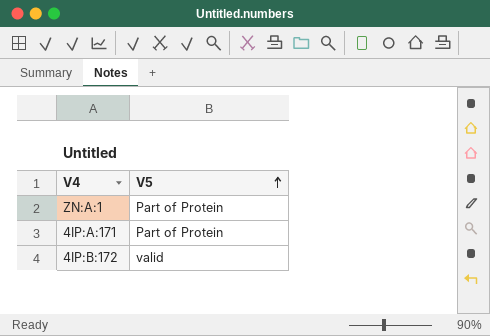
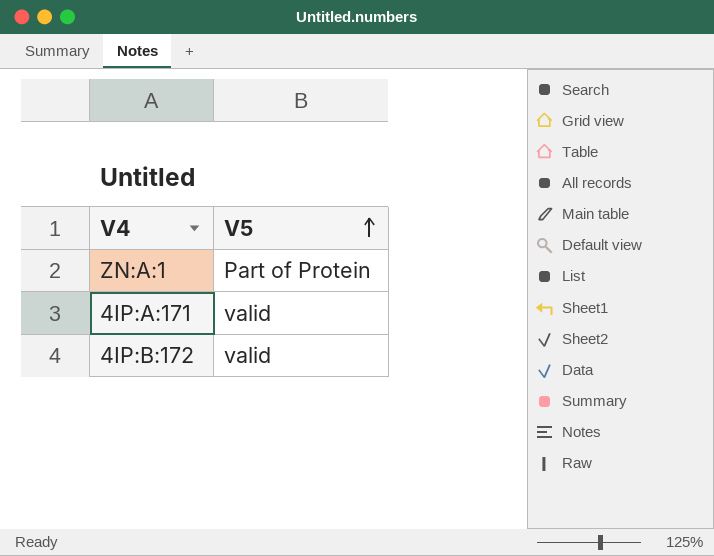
4IP:A:171 | V5: Part of Protein -> valid

